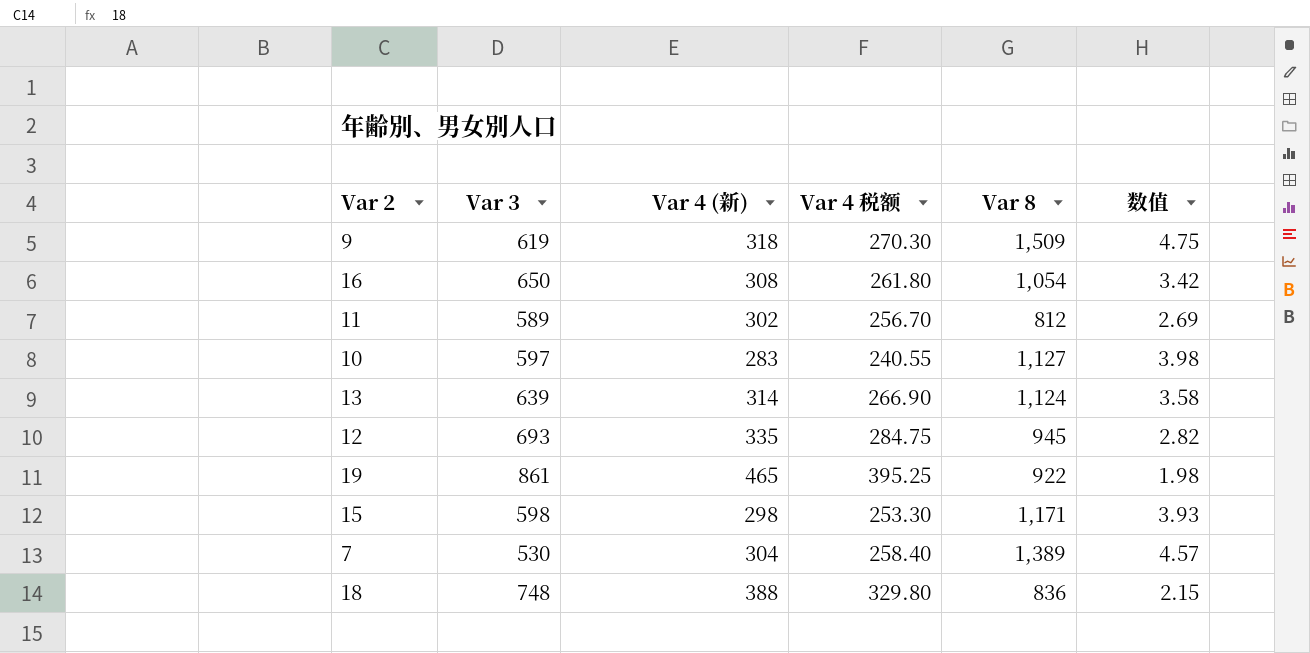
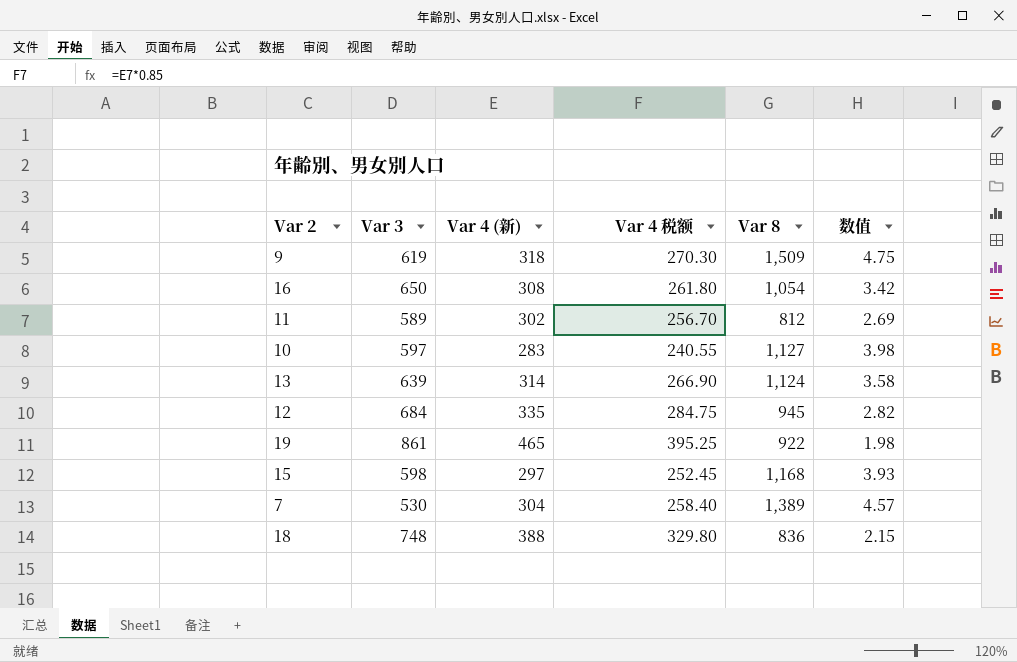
12 | Var 3: 693 -> 684
15 | Var 4 (新): 298 -> 297
15 | Var 4 税额: 253.30 -> 252.45
15 | Var 8: 1,171 -> 1,168

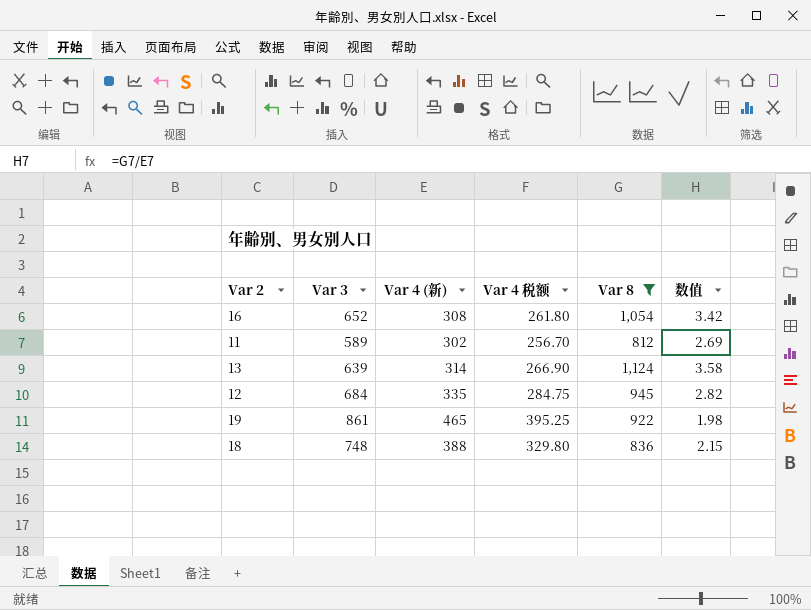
filter: none -> Var 8 <= 1,124
16 | Var 3: 650 -> 652

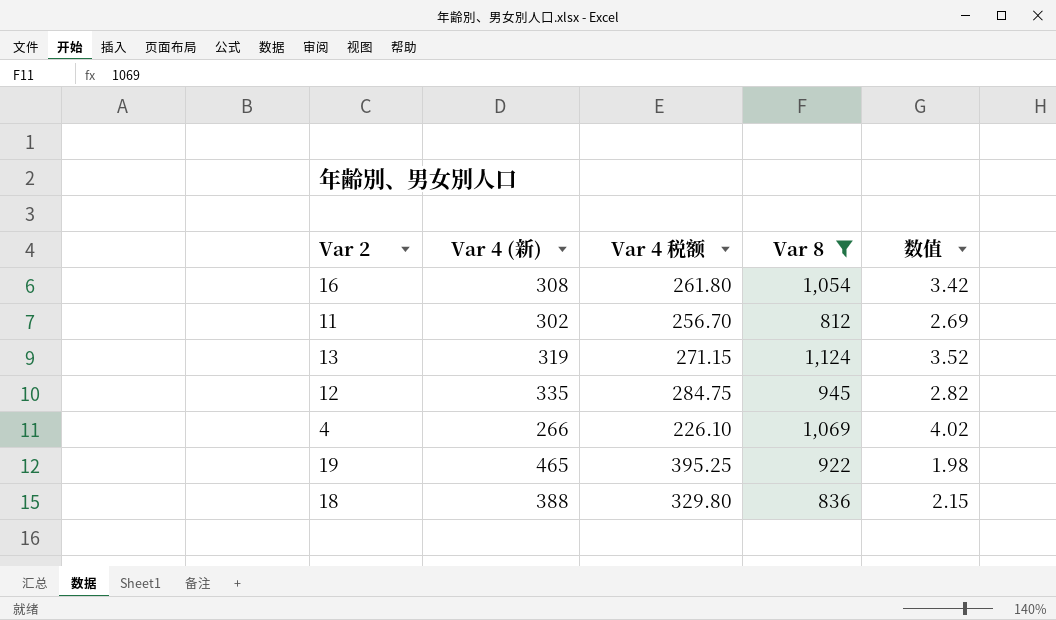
column Var 3 | position: 2 -> none
13 | Var 4 (新): 314 -> 319
13 | Var 4 税额: 266.90 -> 271.15
13 | 数值: 3.58 -> 3.52
row 4: none -> 266 | 226.10 | 1,069 | 4.02

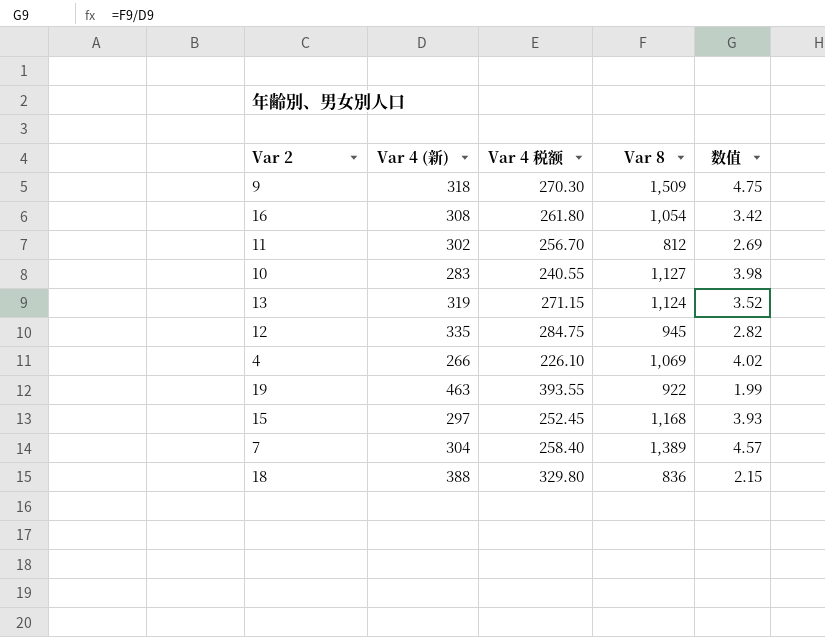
filter: Var 8 <= 1,124 -> none
19 | Var 4 (新): 465 -> 463
19 | Var 4 税额: 395.25 -> 393.55
19 | 数值: 1.98 -> 1.99

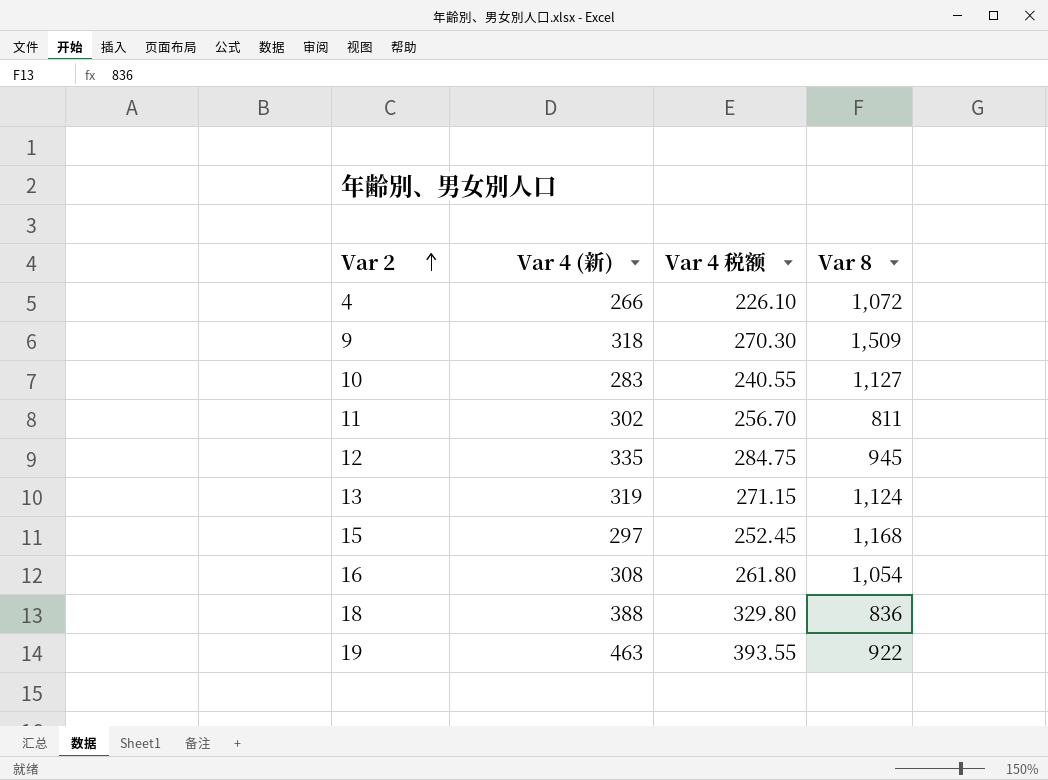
row order: none -> Var 2 ascending
column 数值 | formula: [Var 8] / [Var 4 (新)] -> none
row 7: 304 | 258.40 | 1,389 | 4.57 -> none
4 | Var 8: 1,069 -> 1,072
11 | Var 8: 812 -> 811

